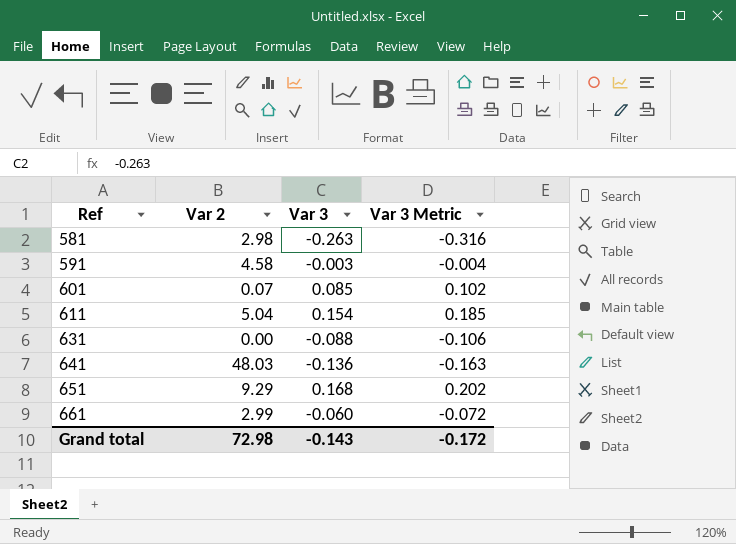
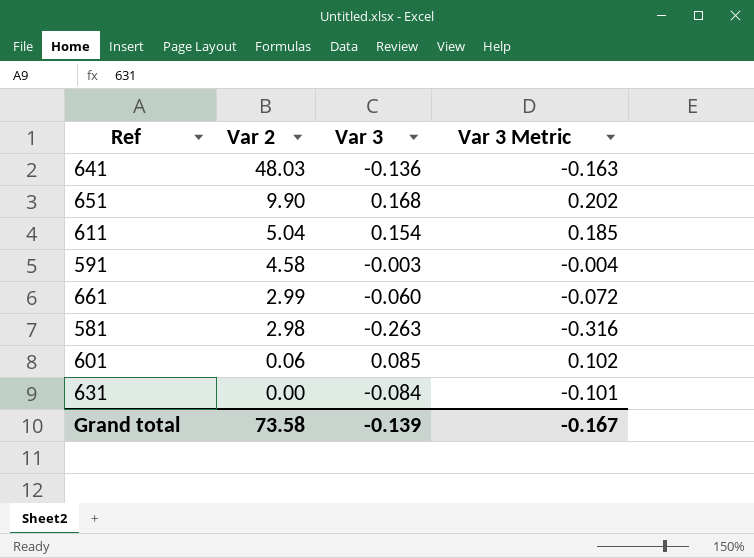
row order: Ref ascending -> Var 2 descending
651 | Var 2: 9.29 -> 9.90
601 | Var 2: 0.07 -> 0.06
631 | Var 3: -0.088 -> -0.084
631 | Var 3 Metric: -0.106 -> -0.101
Grand total | Var 2: 72.98 -> 73.58
Grand total | Var 3: -0.143 -> -0.139
Grand total | Var 3 Metric: -0.172 -> -0.167

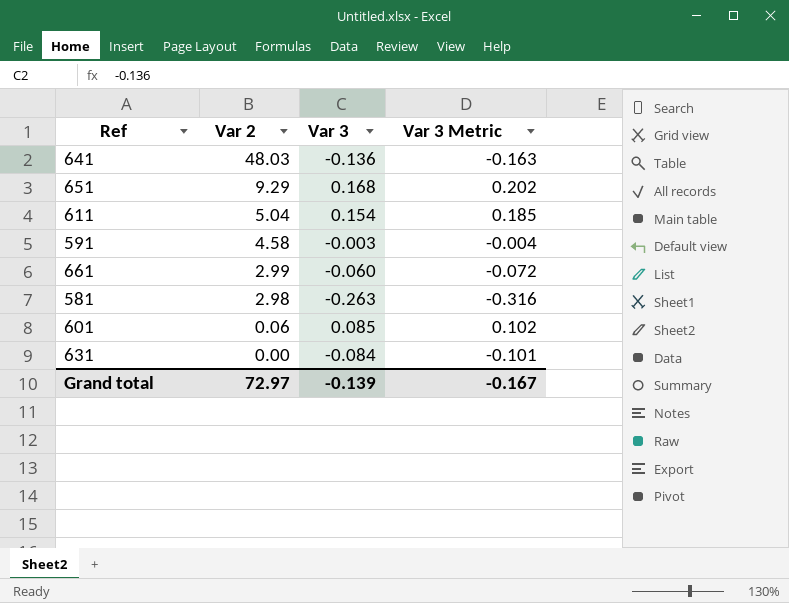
651 | Var 2: 9.90 -> 9.29
Grand total | Var 2: 73.58 -> 72.97

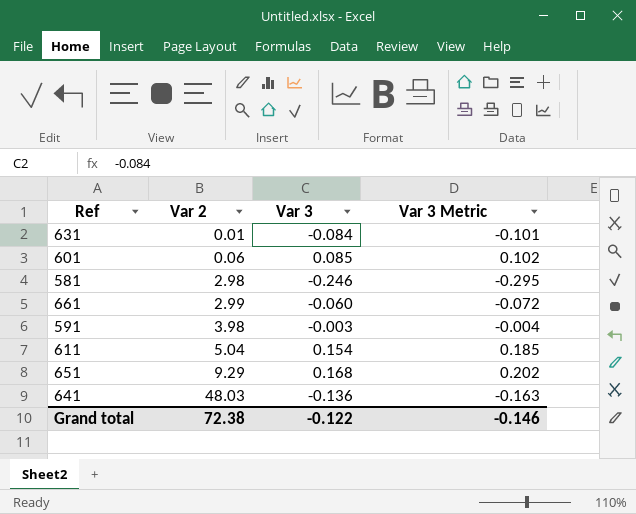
row order: Var 2 descending -> Var 2 ascending
631 | Var 2: 0.00 -> 0.01
581 | Var 3: -0.263 -> -0.246
581 | Var 3 Metric: -0.316 -> -0.295
591 | Var 2: 4.58 -> 3.98
Grand total | Var 2: 72.97 -> 72.38
Grand total | Var 3: -0.139 -> -0.122
Grand total | Var 3 Metric: -0.167 -> -0.146

